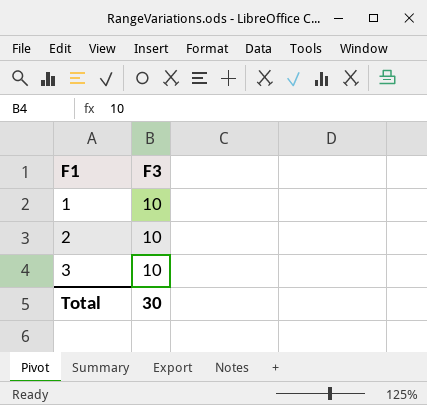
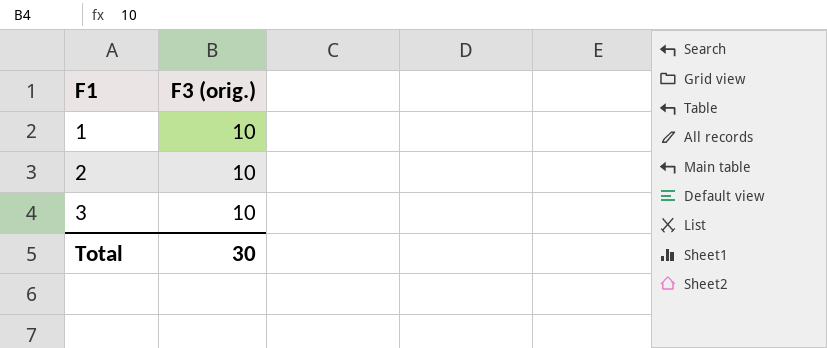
column name: F3 -> F3 (orig.)

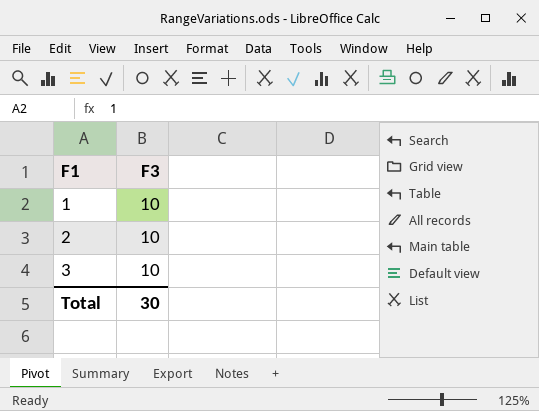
column name: F3 (orig.) -> F3

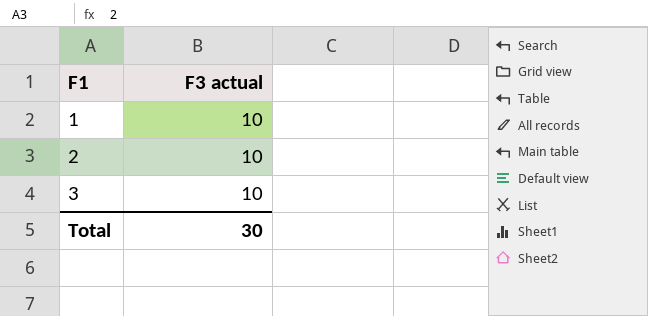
column name: F3 -> F3 actual

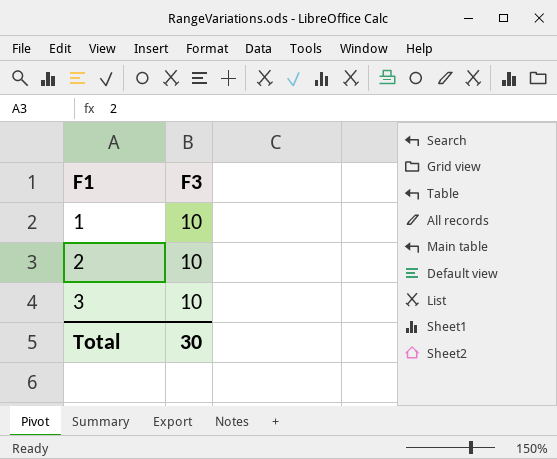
column name: F3 actual -> F3

